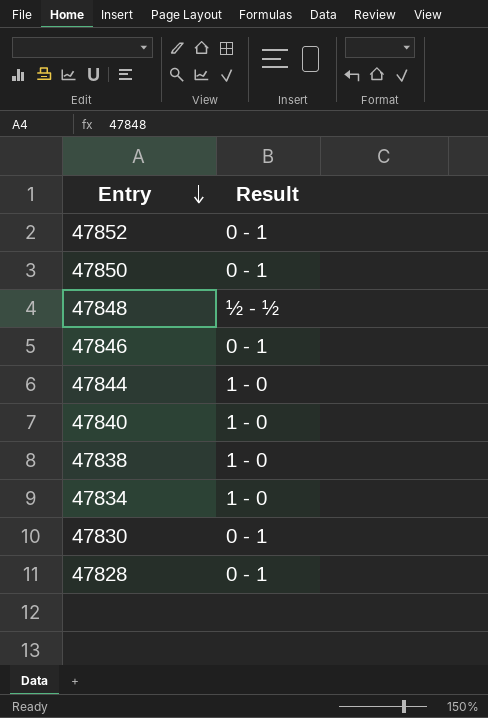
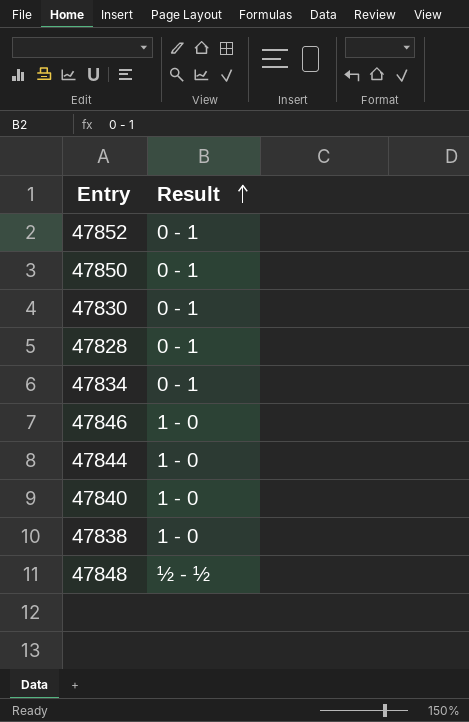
row order: Entry descending -> Result ascending
47834 | Result: 1 - 0 -> 0 - 1
47846 | Result: 0 - 1 -> 1 - 0

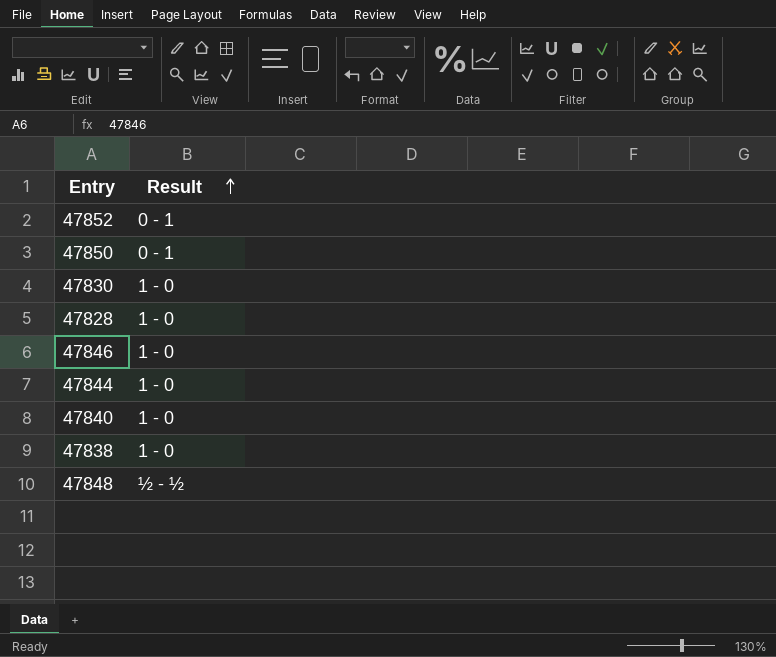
row 47834: 0 - 1 -> none
47830 | Result: 0 - 1 -> 1 - 0
47828 | Result: 0 - 1 -> 1 - 0

